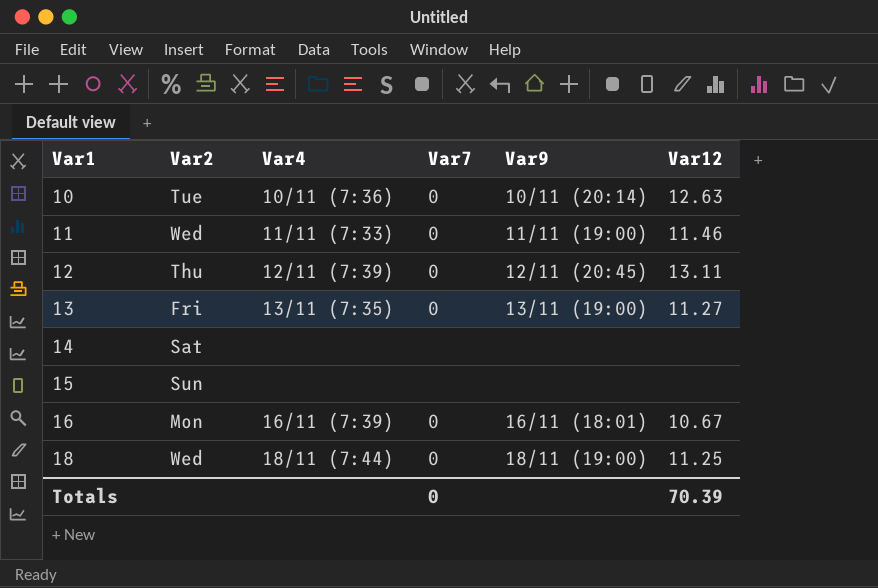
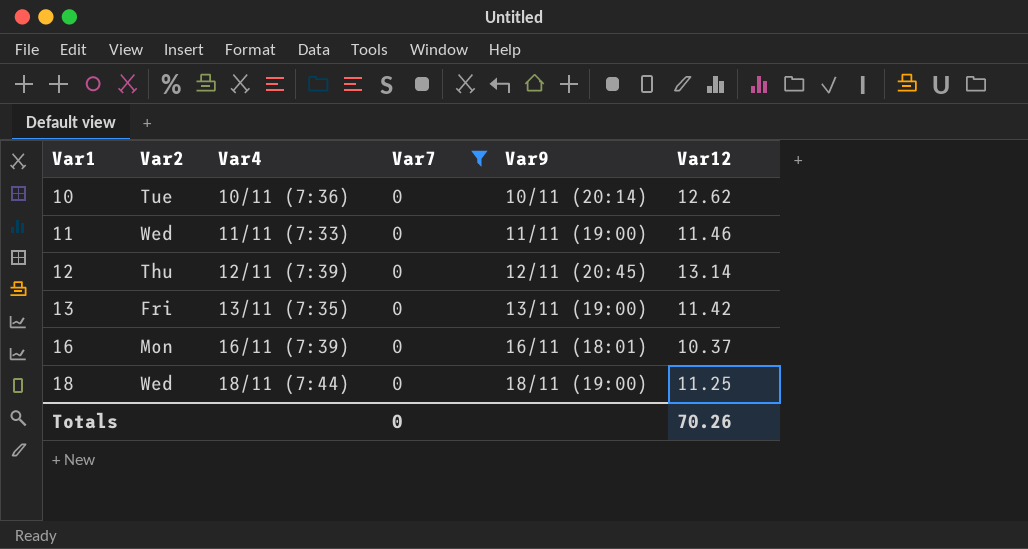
filter: none -> Var7 = 0
10 | Var12: 12.63 -> 12.62
12 | Var12: 13.11 -> 13.14
13 | Var12: 11.27 -> 11.42
16 | Var12: 10.67 -> 10.37
Totals | Var12: 70.39 -> 70.26

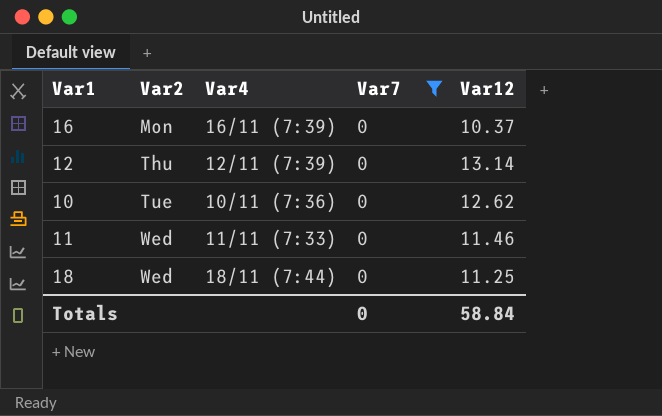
row order: Var1 ascending -> Var2 ascending
column Var9 | position: 5 -> none
row 13: Fri | 13/11 (7:35) | 0 | 13/11 (19:00) | 11.42 -> none
Totals | Var12: 70.26 -> 58.84

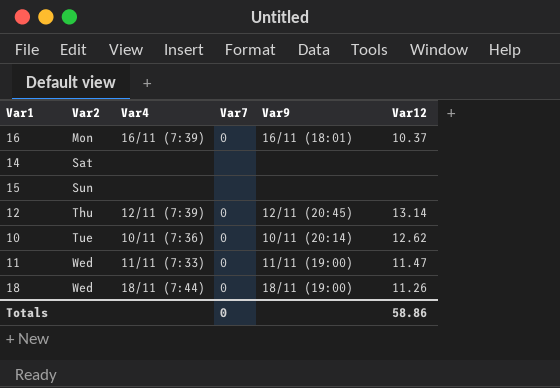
filter: Var7 = 0 -> none
column Var9 | position: none -> 5
11 | Var12: 11.46 -> 11.47
18 | Var12: 11.25 -> 11.26
Totals | Var12: 58.84 -> 58.86

